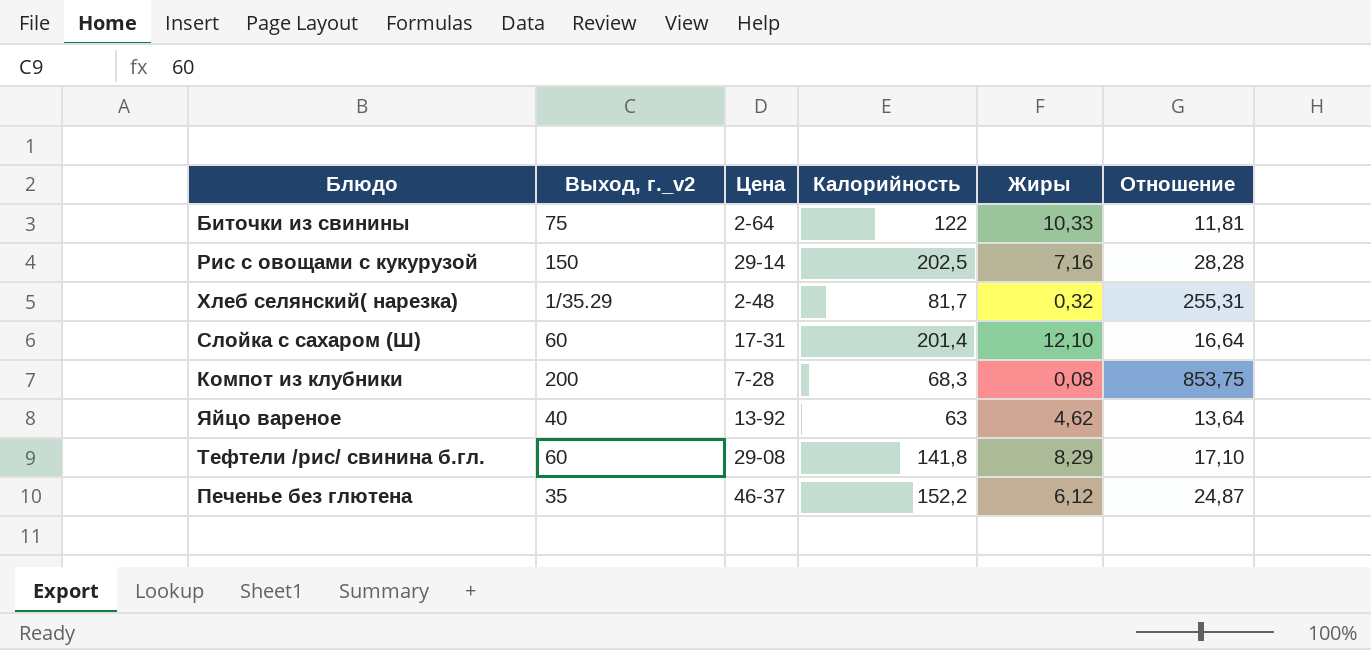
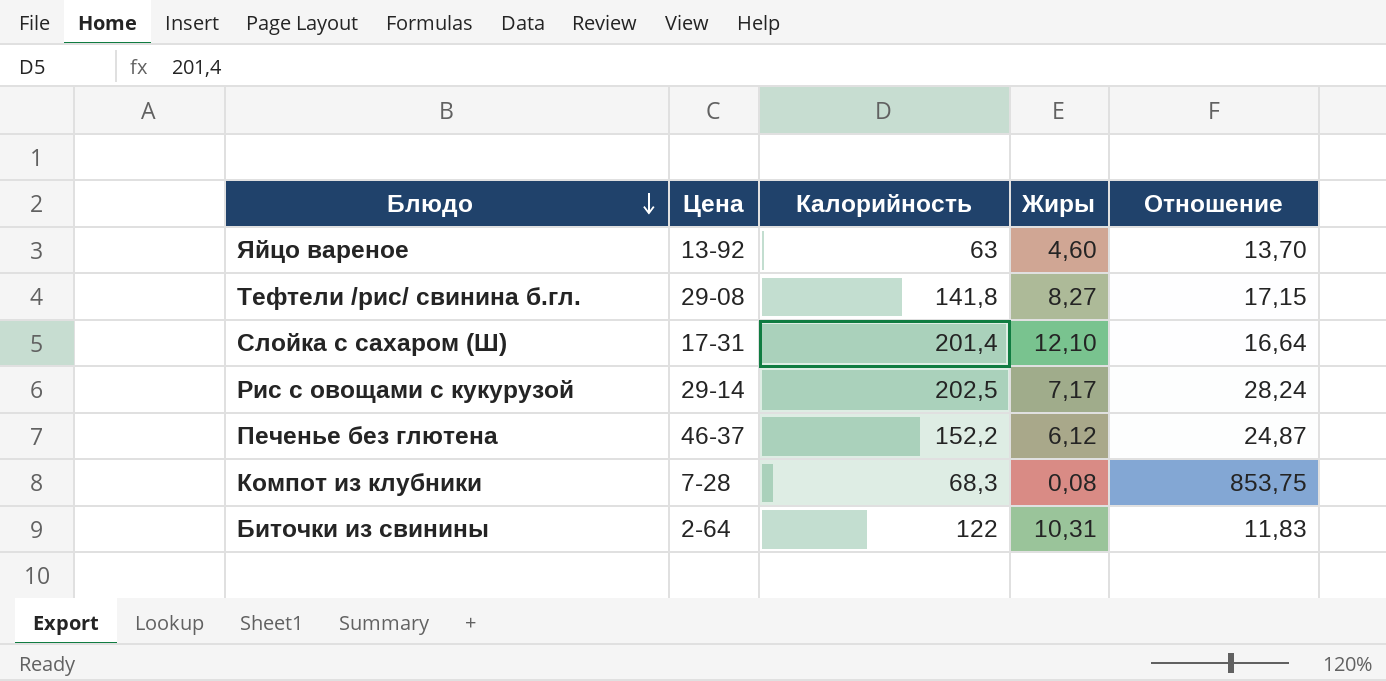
row order: none -> Блюдо descending
column Выход, г._v2 | position: 2 -> none
row Хлеб селянский( нарезка): 1/35.29 | 2-48 | 81,7 | 0,32 | 255,31 -> none
Яйцо вареное | Жиры: 4,62 -> 4,60
Яйцо вареное | Отношение: 13,64 -> 13,70
Тефтели /рис/ свинина б.гл. | Жиры: 8,29 -> 8,27
Тефтели /рис/ свинина б.гл. | Отношение: 17,10 -> 17,15
Рис с овощами с кукурузой | Жиры: 7,16 -> 7,17
Рис с овощами с кукурузой | Отношение: 28,28 -> 28,24
Биточки из свинины | Жиры: 10,33 -> 10,31
Биточки из свинины | Отношение: 11,81 -> 11,83

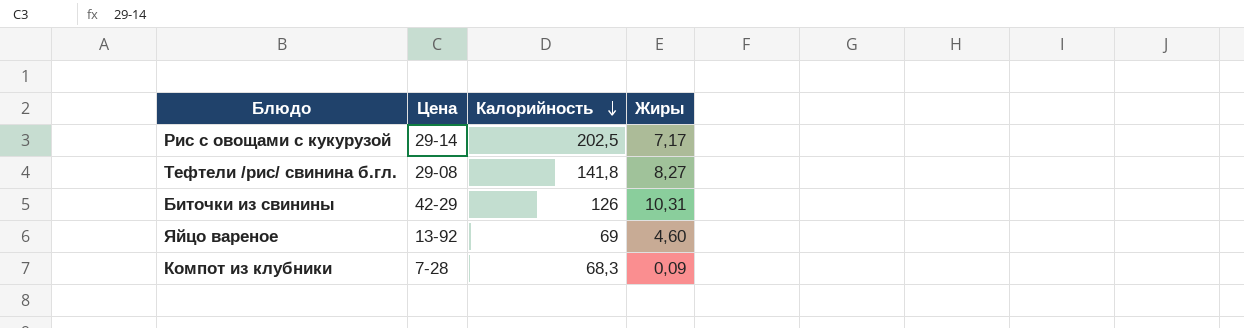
row order: Блюдо descending -> Калорийность descending
column Отношение | formula: [Калорийность] / [Жиры] -> none
row Слойка с сахаром (Ш): 17-31 | 201,4 | 12,10 | 16,64 -> none
row Печенье без глютена: 46-37 | 152,2 | 6,12 | 24,87 -> none
Биточки из свинины | Цена: 2-64 -> 42-29
Биточки из свинины | Калорийность: 122 -> 126
Яйцо вареное | Калорийность: 63 -> 69
Компот из клубники | Жиры: 0,08 -> 0,09

